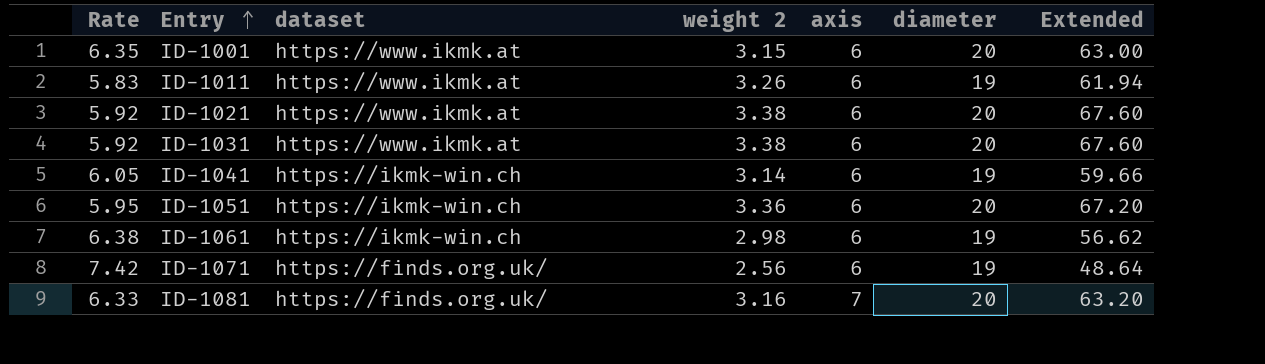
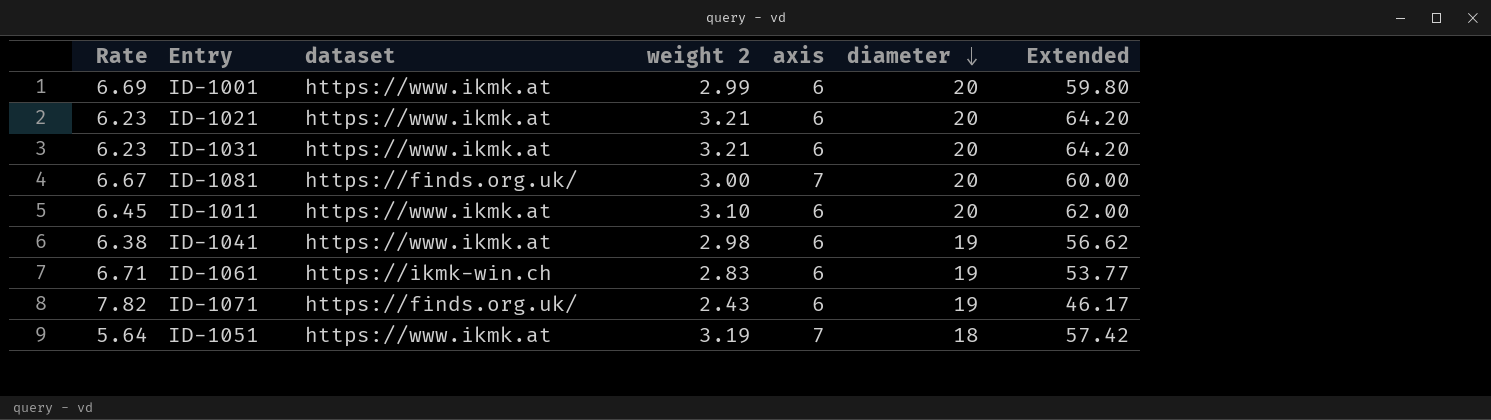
row order: Entry ascending -> diameter descending
ID-1001 | Rate: 6.35 -> 6.69
ID-1001 | weight 2: 3.15 -> 2.99
ID-1001 | Extended: 63.00 -> 59.80
ID-1021 | Rate: 5.92 -> 6.23
ID-1021 | weight 2: 3.38 -> 3.21
ID-1021 | Extended: 67.60 -> 64.20
ID-1031 | Rate: 5.92 -> 6.23
ID-1031 | weight 2: 3.38 -> 3.21
ID-1031 | Extended: 67.60 -> 64.20
ID-1081 | Rate: 6.33 -> 6.67
ID-1081 | weight 2: 3.16 -> 3.00
ID-1081 | Extended: 63.20 -> 60.00
ID-1011 | Rate: 5.83 -> 6.45
ID-1011 | weight 2: 3.26 -> 3.10
ID-1011 | diameter: 19 -> 20
ID-1011 | Extended: 61.94 -> 62.00
ID-1041 | Rate: 6.05 -> 6.38
ID-1041 | dataset: https://ikmk-win.ch -> https://www.ikmk.at
ID-1041 | weight 2: 3.14 -> 2.98
ID-1041 | Extended: 59.66 -> 56.62
ID-1061 | Rate: 6.38 -> 6.71
ID-1061 | weight 2: 2.98 -> 2.83
ID-1061 | Extended: 56.62 -> 53.77
ID-1071 | Rate: 7.42 -> 7.82
ID-1071 | weight 2: 2.56 -> 2.43
ID-1071 | Extended: 48.64 -> 46.17
ID-1051 | Rate: 5.95 -> 5.64
ID-1051 | dataset: https://ikmk-win.ch -> https://www.ikmk.at
ID-1051 | weight 2: 3.36 -> 3.19
ID-1051 | axis: 6 -> 7
ID-1051 | diameter: 20 -> 18
ID-1051 | Extended: 67.20 -> 57.42

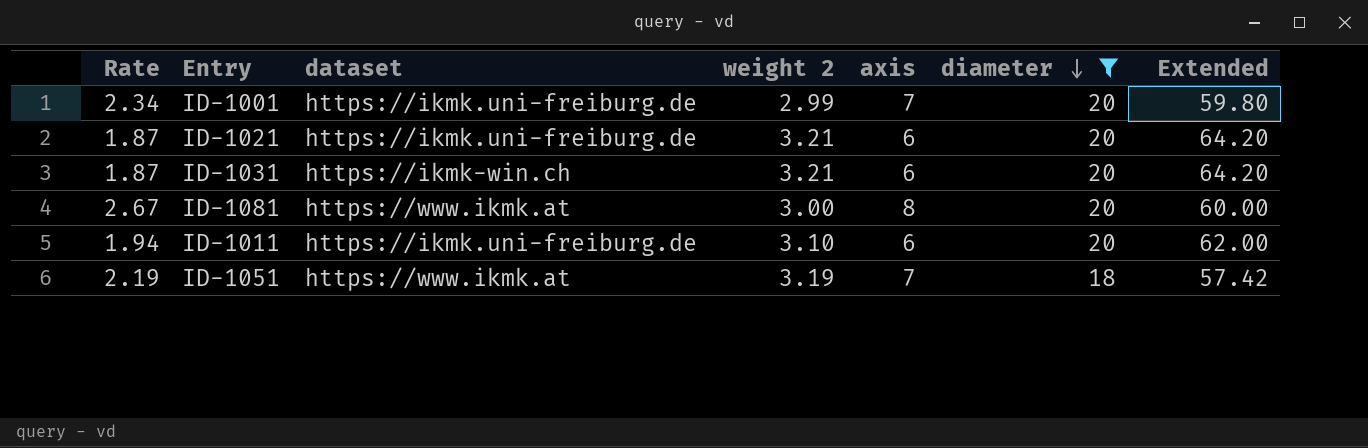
filter: none -> diameter != 19
column Rate | formula: [diameter] / [weight 2] -> [axis] / [weight 2]
ID-1001 | dataset: https://www.ikmk.at -> https://ikmk.uni-freiburg.de
ID-1001 | axis: 6 -> 7
ID-1021 | dataset: https://www.ikmk.at -> https://ikmk.uni-freiburg.de
ID-1031 | dataset: https://www.ikmk.at -> https://ikmk-win.ch
ID-1081 | dataset: https://finds.org.uk/ -> https://www.ikmk.at
ID-1081 | axis: 7 -> 8
ID-1011 | dataset: https://www.ikmk.at -> https://ikmk.uni-freiburg.de

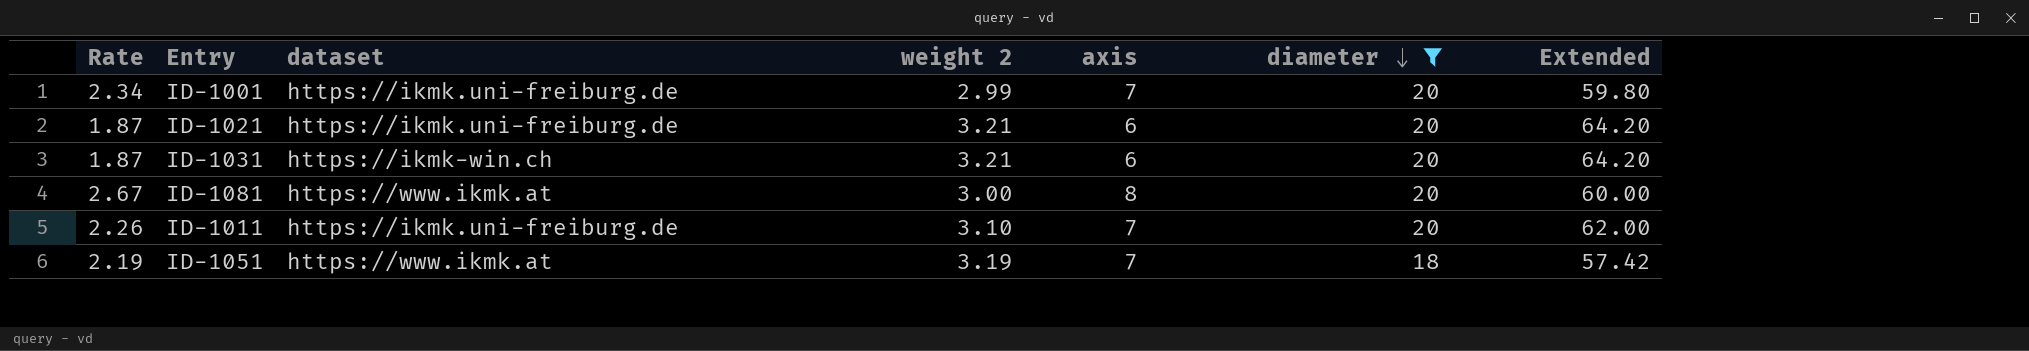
ID-1011 | Rate: 1.94 -> 2.26
ID-1011 | axis: 6 -> 7

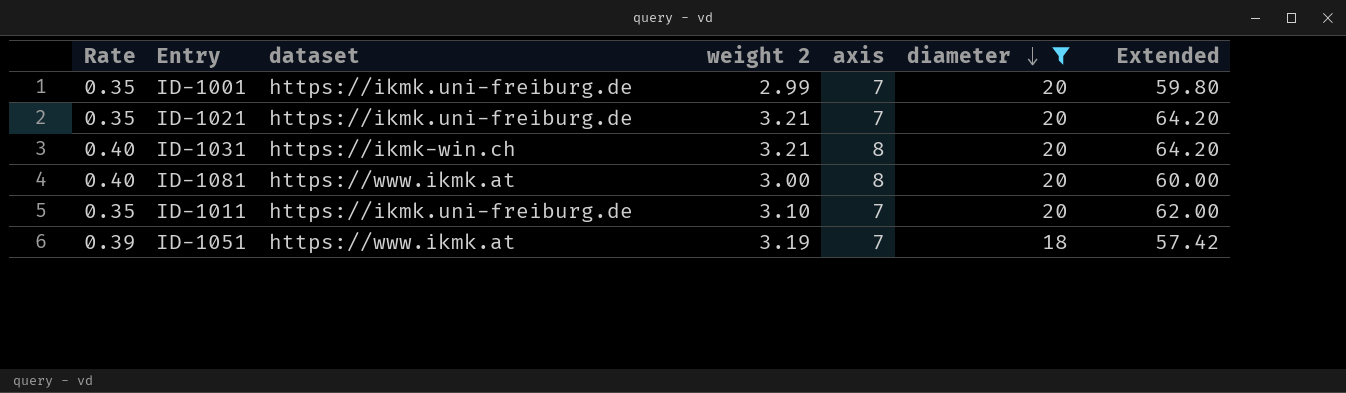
column Rate | formula: [axis] / [weight 2] -> [axis] / [diameter]
ID-1021 | axis: 6 -> 7
ID-1031 | axis: 6 -> 8

